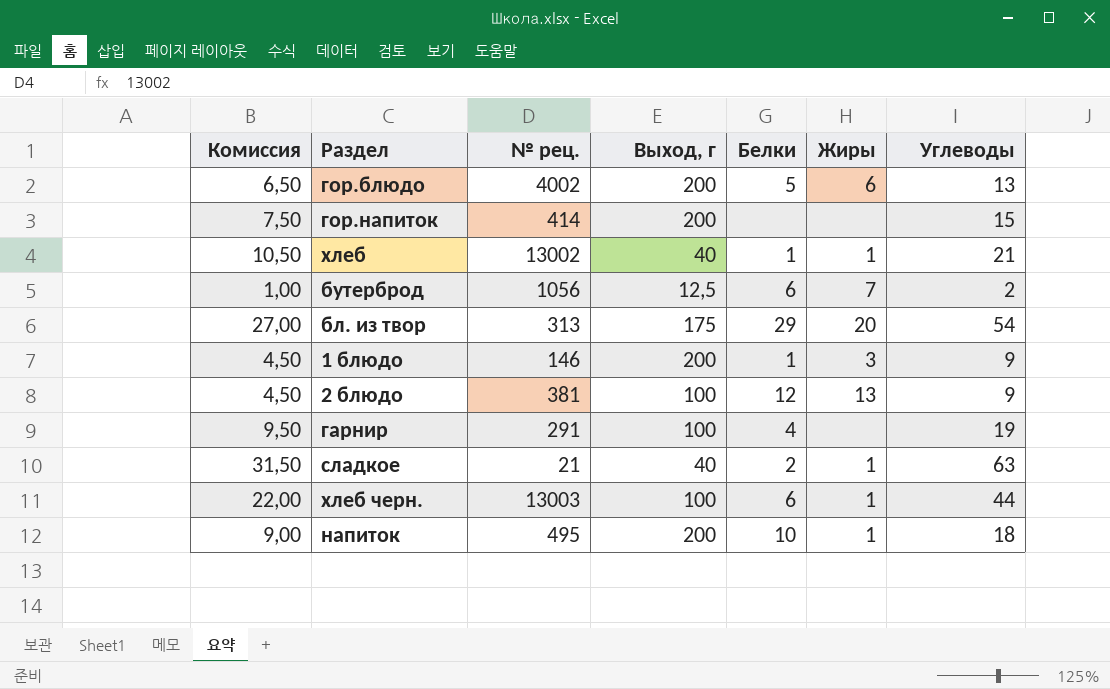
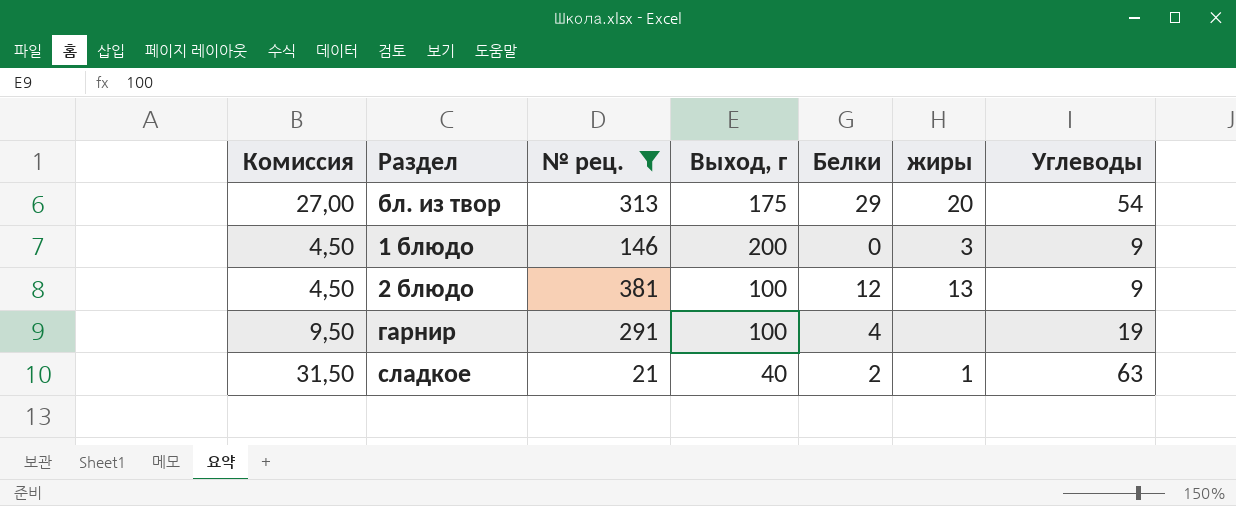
filter: none -> № рец. <= 381
column name: Жиры -> жиры
1 блюдо | Белки: 1 -> 0

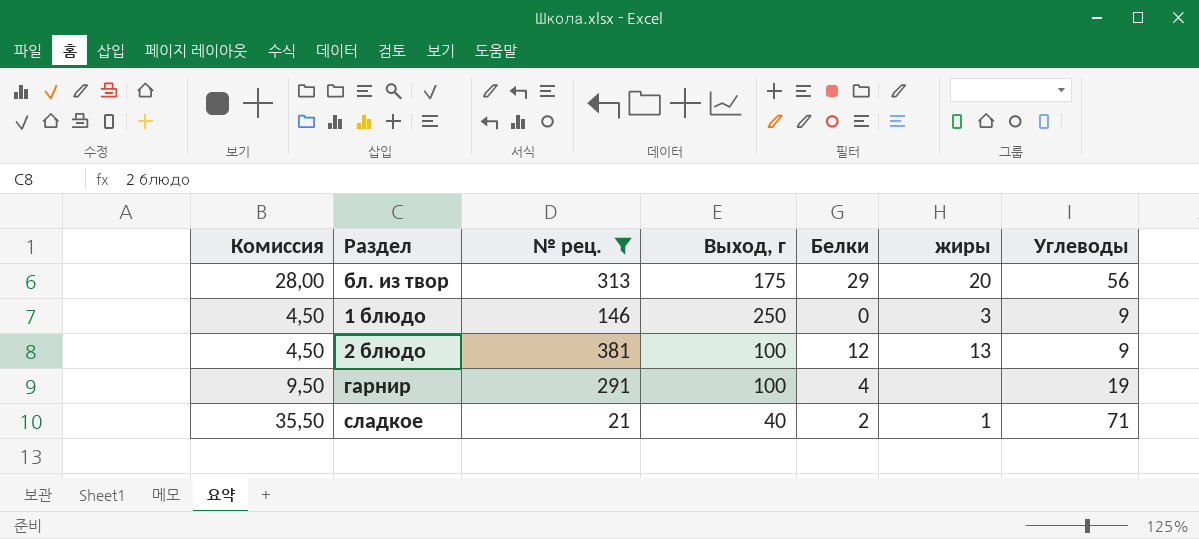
бл. из твор | Комиссия: 27,00 -> 28,00
бл. из твор | Углеводы: 54 -> 56
1 блюдо | Выход, г: 200 -> 250
сладкое | Комиссия: 31,50 -> 35,50
сладкое | Углеводы: 63 -> 71

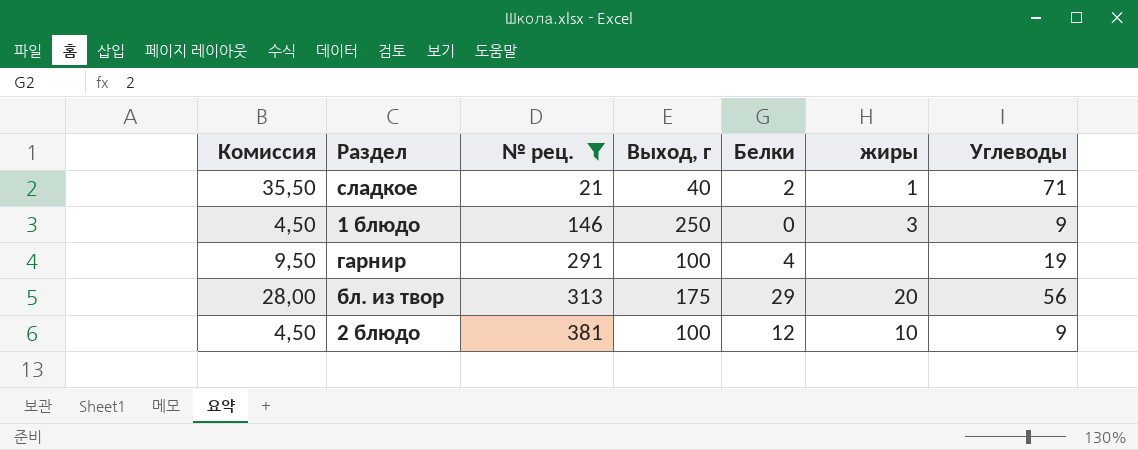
row order: none -> № рец. ascending
2 блюдо | жиры: 13 -> 10

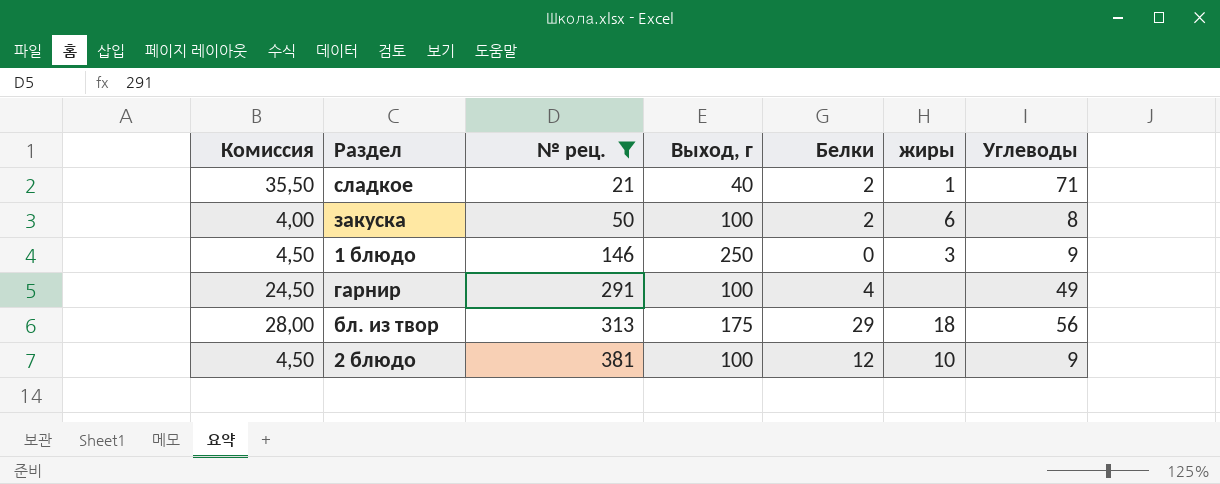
row закуска: none -> 4,00 | 50 | 100 | 2 | 6 | 8
гарнир | Комиссия: 9,50 -> 24,50
гарнир | Углеводы: 19 -> 49
бл. из твор | жиры: 20 -> 18

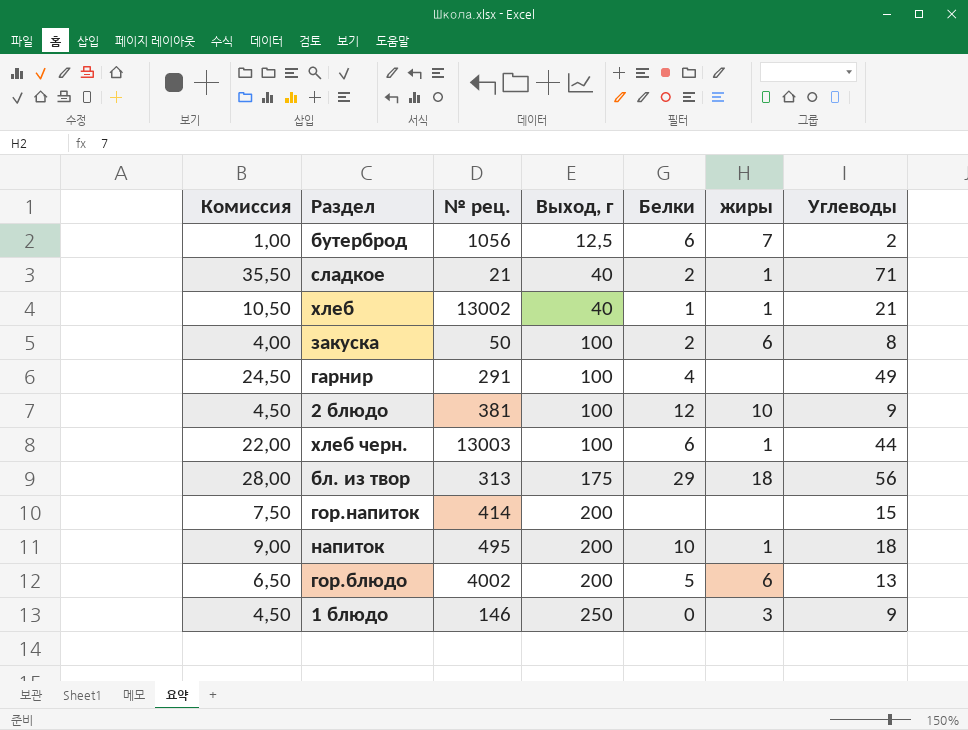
filter: № рец. <= 381 -> none
row order: № рец. ascending -> Выход, г ascending

